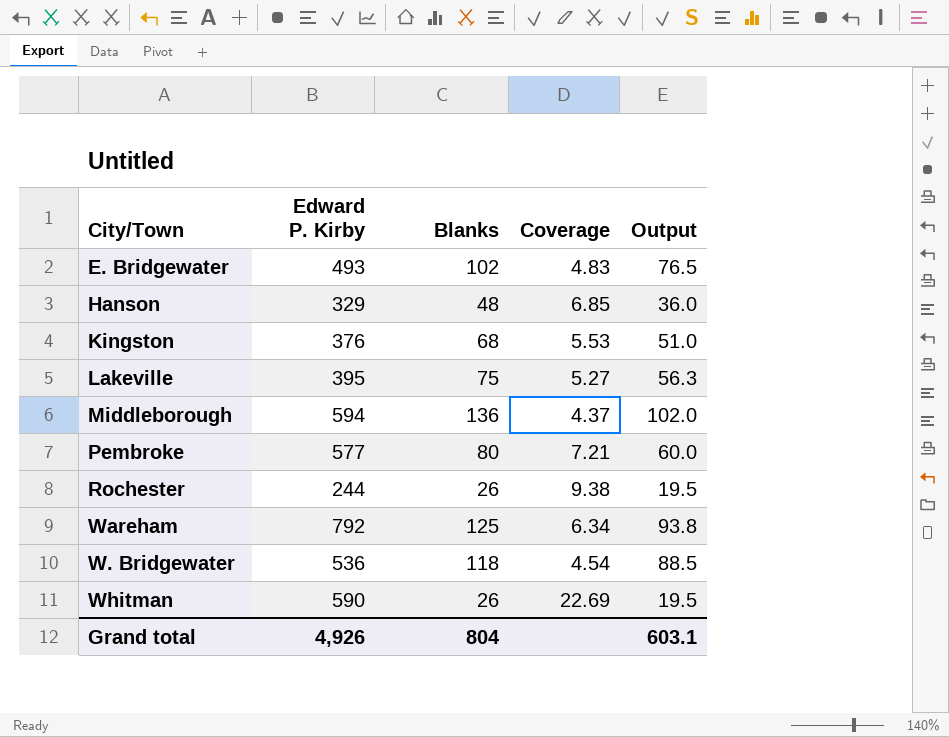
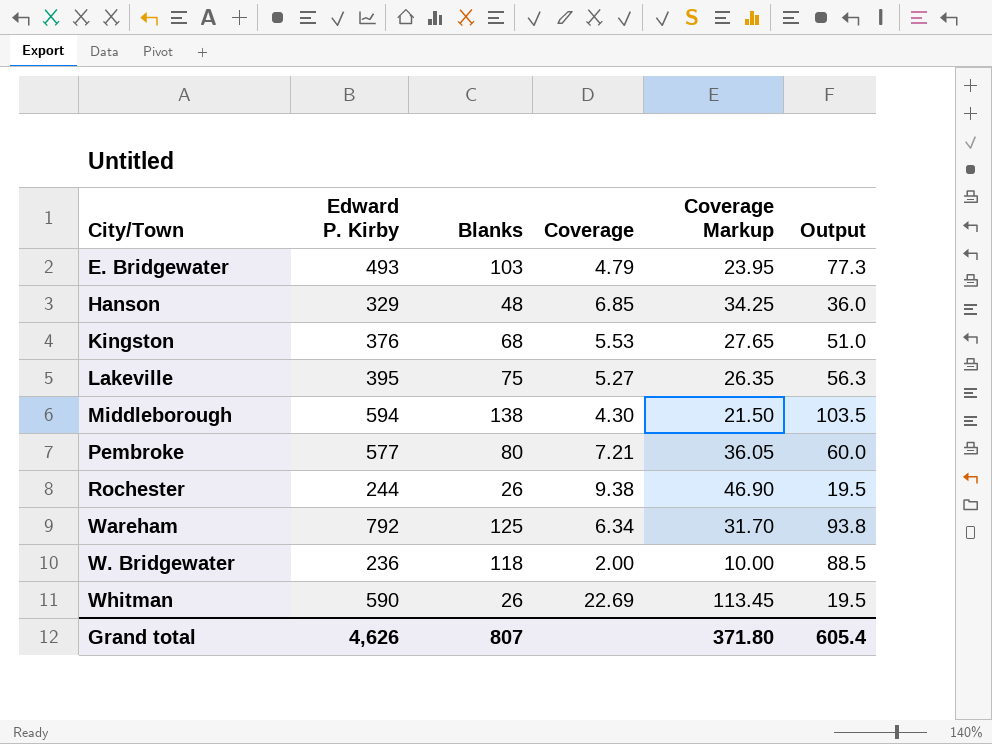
column Coverage Markup | formula: none -> [Coverage] * 5
E. Bridgewater | Blanks: 102 -> 103
E. Bridgewater | Coverage: 4.83 -> 4.79
E. Bridgewater | Output: 76.5 -> 77.3
Middleborough | Blanks: 136 -> 138
Middleborough | Coverage: 4.37 -> 4.30
Middleborough | Output: 102.0 -> 103.5
W. Bridgewater | Edward P. Kirby: 536 -> 236
W. Bridgewater | Coverage: 4.54 -> 2.00
Grand total | Edward P. Kirby: 4,926 -> 4,626
Grand total | Blanks: 804 -> 807
Grand total | Output: 603.1 -> 605.4

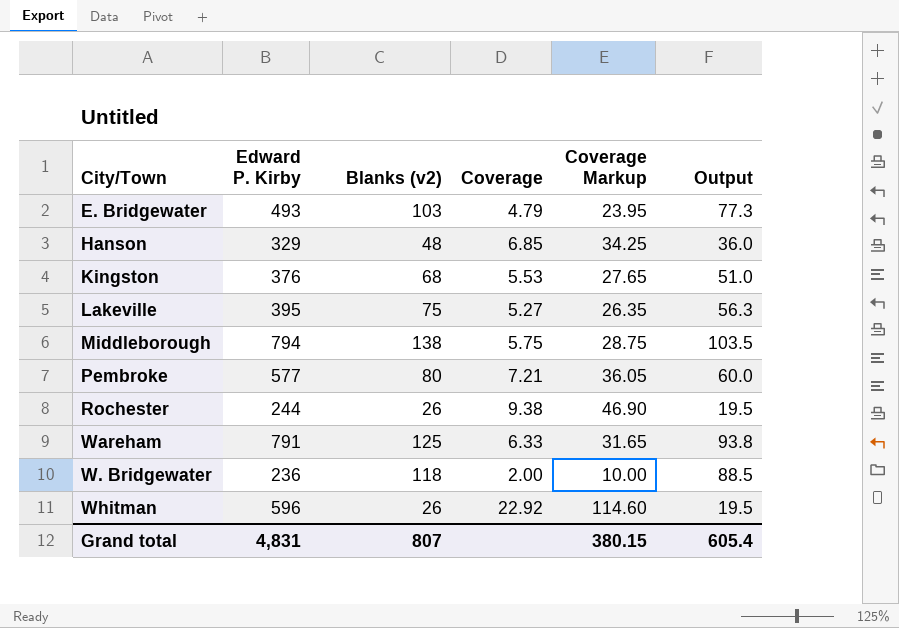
column name: Blanks -> Blanks (v2)
Middleborough | Edward P. Kirby: 594 -> 794
Middleborough | Coverage: 4.30 -> 5.75
Middleborough | Coverage Markup: 21.50 -> 28.75
Wareham | Edward P. Kirby: 792 -> 791
Wareham | Coverage: 6.34 -> 6.33
Wareham | Coverage Markup: 31.70 -> 31.65
Whitman | Edward P. Kirby: 590 -> 596
Whitman | Coverage: 22.69 -> 22.92
Whitman | Coverage Markup: 113.45 -> 114.60
Grand total | Edward P. Kirby: 4,626 -> 4,831
Grand total | Coverage Markup: 371.80 -> 380.15

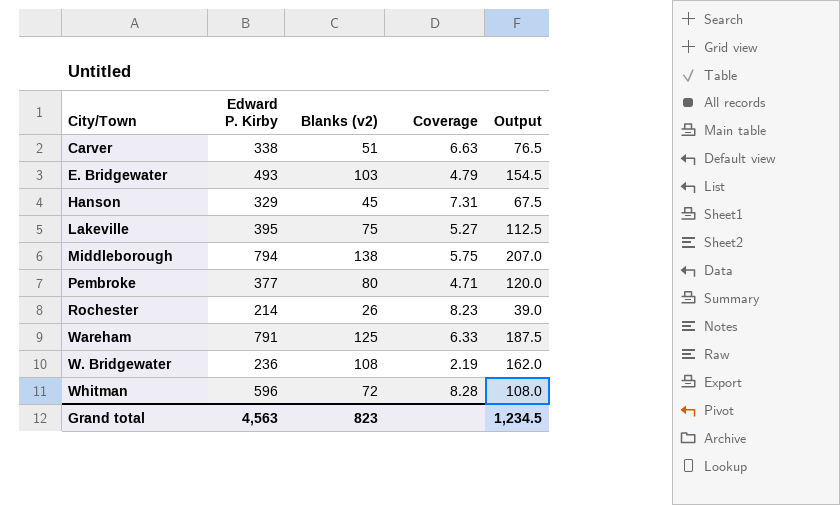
column Coverage Markup | formula: [Coverage] * 5 -> none
column Output | formula: [Blanks (v2)] * 0.75 -> [Blanks (v2)] * 1.5
row Kingston: 376 | 68 | 5.53 | 27.65 | 51.0 -> none
row Carver: none -> 338 | 51 | 6.63 | 76.5
Hanson | Blanks (v2): 48 -> 45
Hanson | Coverage: 6.85 -> 7.31
Pembroke | Edward P. Kirby: 577 -> 377
Pembroke | Coverage: 7.21 -> 4.71
Rochester | Edward P. Kirby: 244 -> 214
Rochester | Coverage: 9.38 -> 8.23
W. Bridgewater | Blanks (v2): 118 -> 108
W. Bridgewater | Coverage: 2.00 -> 2.19
Whitman | Blanks (v2): 26 -> 72
Whitman | Coverage: 22.92 -> 8.28
Grand total | Edward P. Kirby: 4,831 -> 4,563
Grand total | Blanks (v2): 807 -> 823
Grand total | Output: 605.4 -> 1,234.5

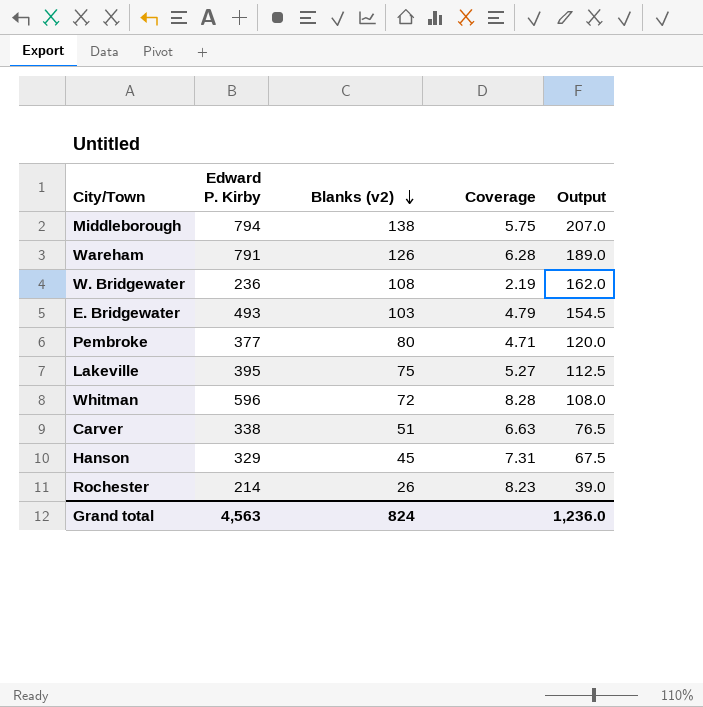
row order: none -> Blanks (v2) descending
Wareham | Blanks (v2): 125 -> 126
Wareham | Coverage: 6.33 -> 6.28
Wareham | Output: 187.5 -> 189.0
Grand total | Blanks (v2): 823 -> 824
Grand total | Output: 1,234.5 -> 1,236.0

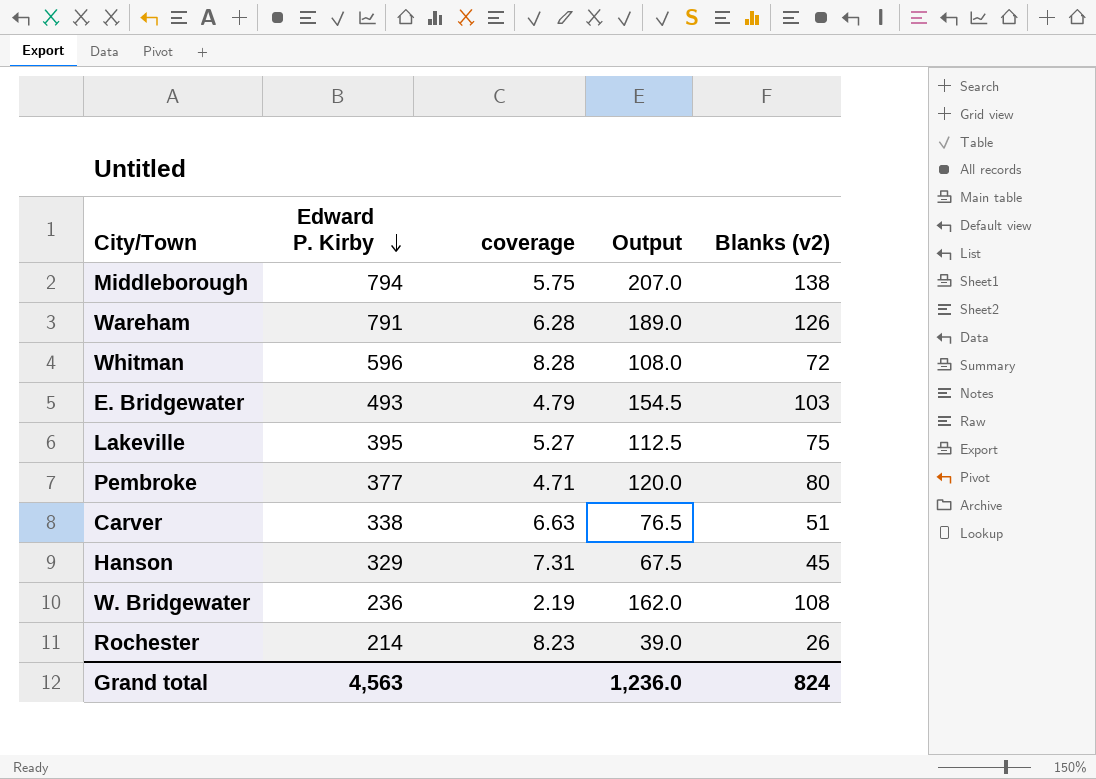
row order: Blanks (v2) descending -> Edward P. Kirby descending
column name: Coverage -> coverage
column Blanks (v2) | position: 3 -> 5

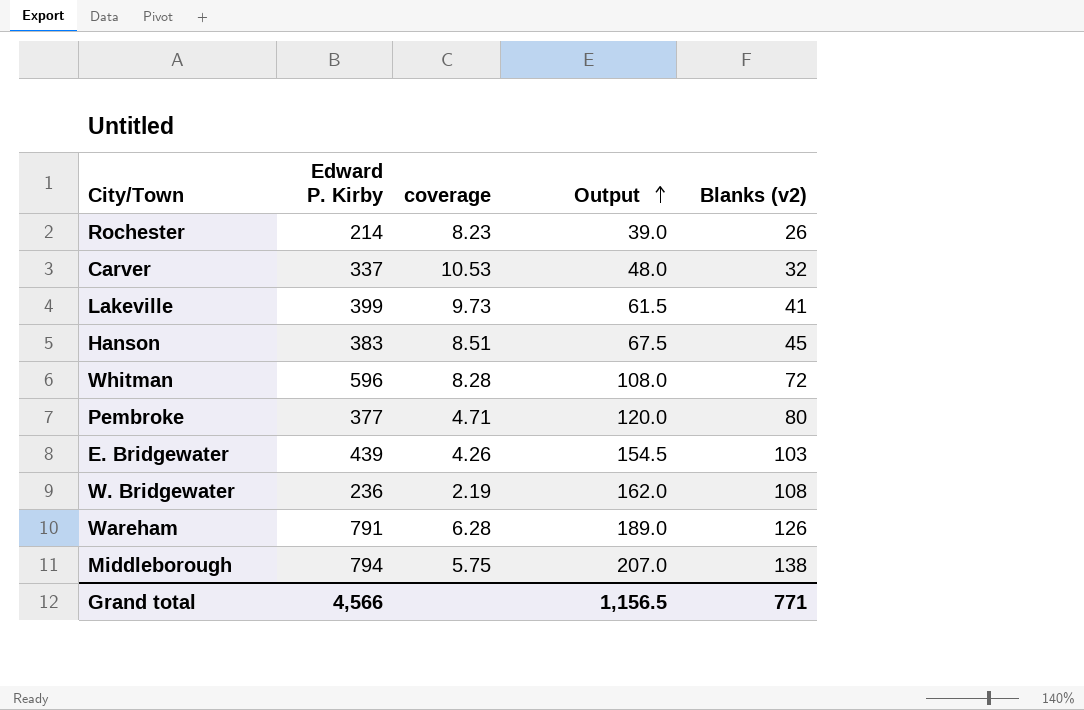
row order: Edward P. Kirby descending -> Output ascending
Carver | Edward P. Kirby: 338 -> 337
Carver | coverage: 6.63 -> 10.53
Carver | Output: 76.5 -> 48.0
Carver | Blanks (v2): 51 -> 32
Lakeville | Edward P. Kirby: 395 -> 399
Lakeville | coverage: 5.27 -> 9.73
Lakeville | Output: 112.5 -> 61.5
Lakeville | Blanks (v2): 75 -> 41
Hanson | Edward P. Kirby: 329 -> 383
Hanson | coverage: 7.31 -> 8.51
E. Bridgewater | Edward P. Kirby: 493 -> 439
E. Bridgewater | coverage: 4.79 -> 4.26
Grand total | Edward P. Kirby: 4,563 -> 4,566
Grand total | Output: 1,236.0 -> 1,156.5
Grand total | Blanks (v2): 824 -> 771

